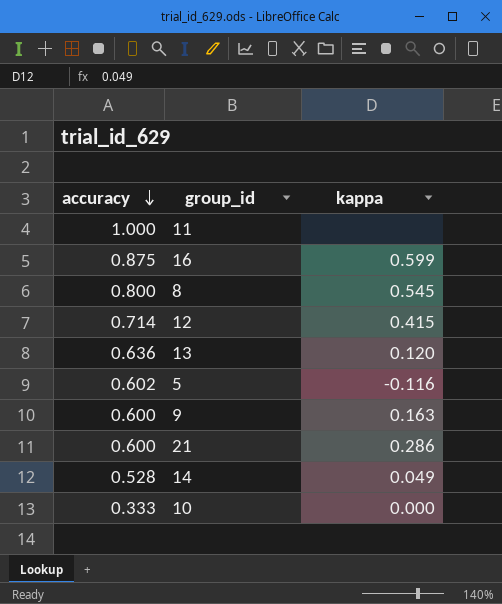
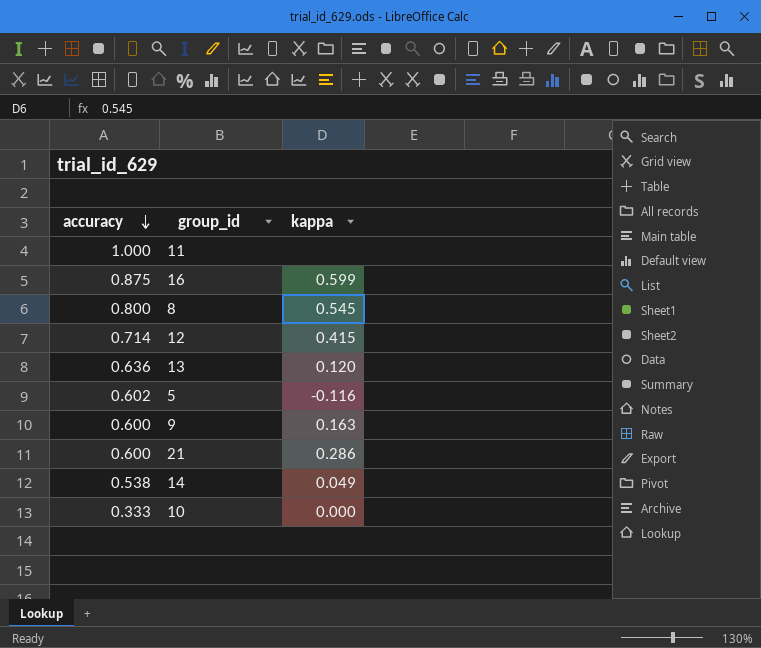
14 | accuracy: 0.528 -> 0.538

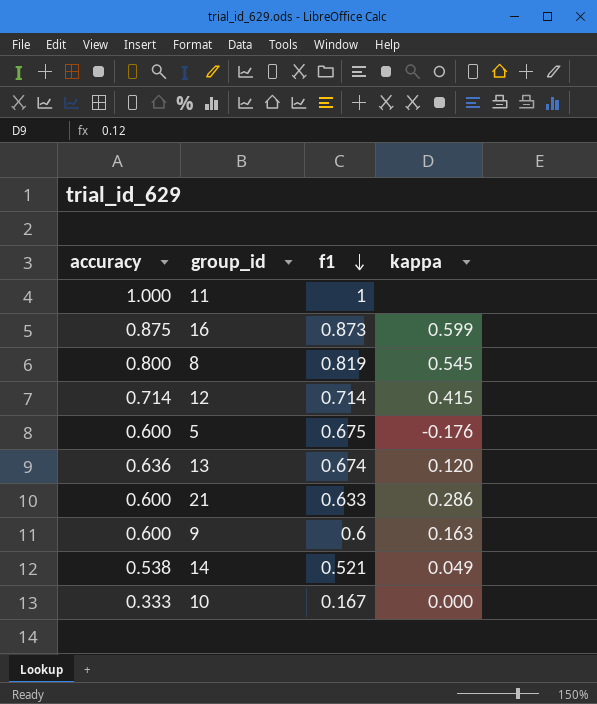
row order: accuracy descending -> f1 descending
column f1 | position: none -> 3
5 | accuracy: 0.602 -> 0.600
5 | kappa: -0.116 -> -0.176

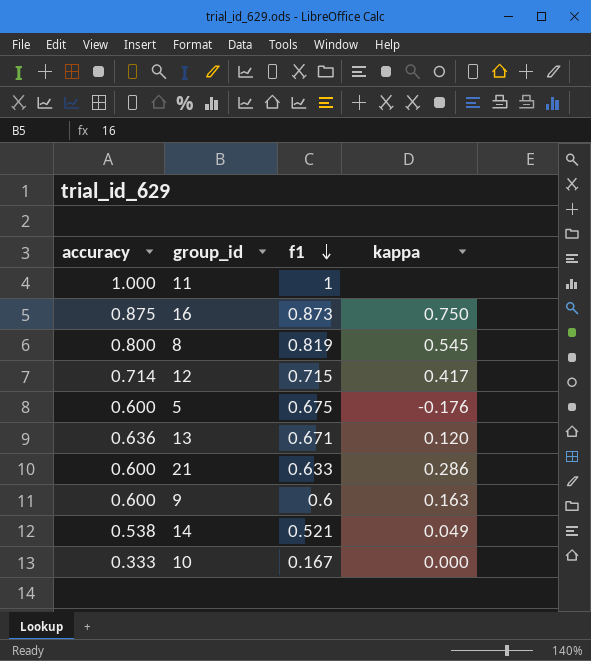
16 | kappa: 0.599 -> 0.750
12 | f1: 0.714 -> 0.715
12 | kappa: 0.415 -> 0.417
13 | f1: 0.674 -> 0.671

